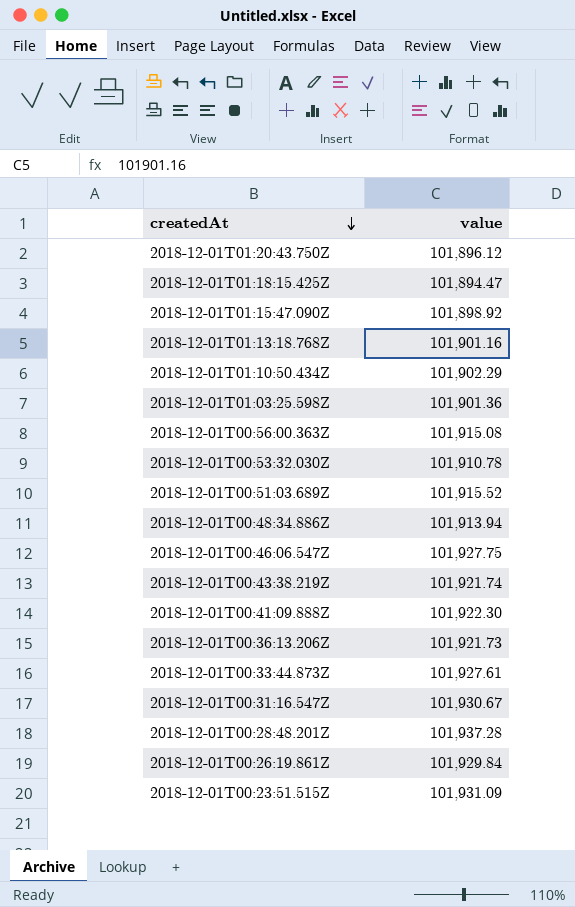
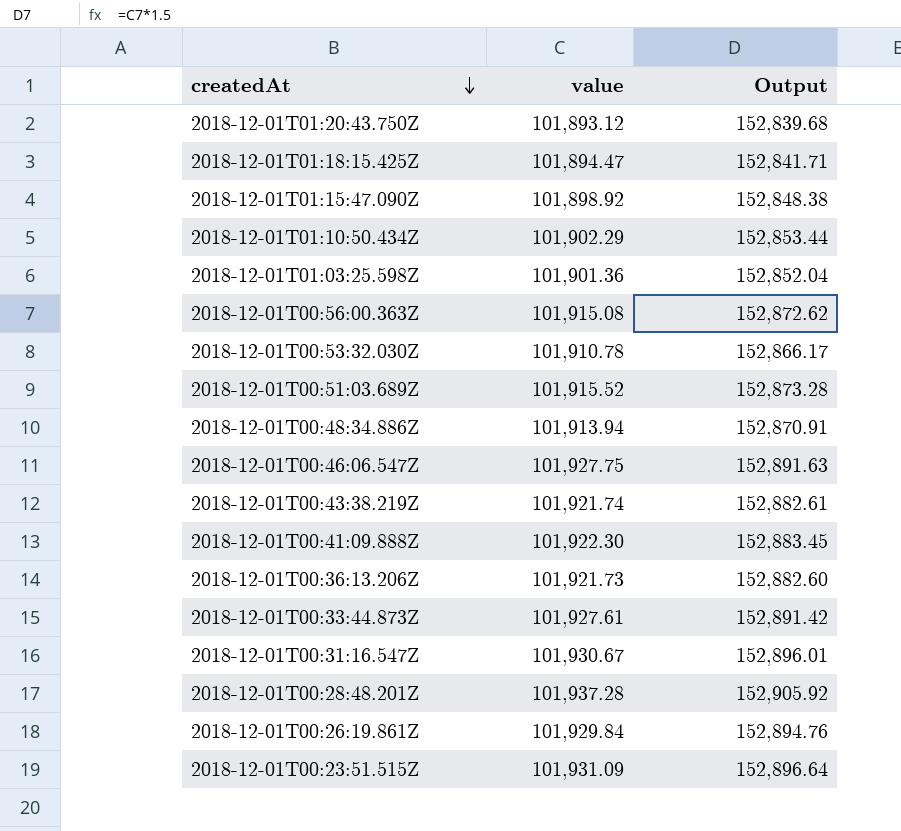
column Output | formula: none -> [value] * 1.5
row 2018-12-01T01:13:18.768Z: 101,901.16 -> none
2018-12-01T01:20:43.750Z | value: 101,896.12 -> 101,893.12

